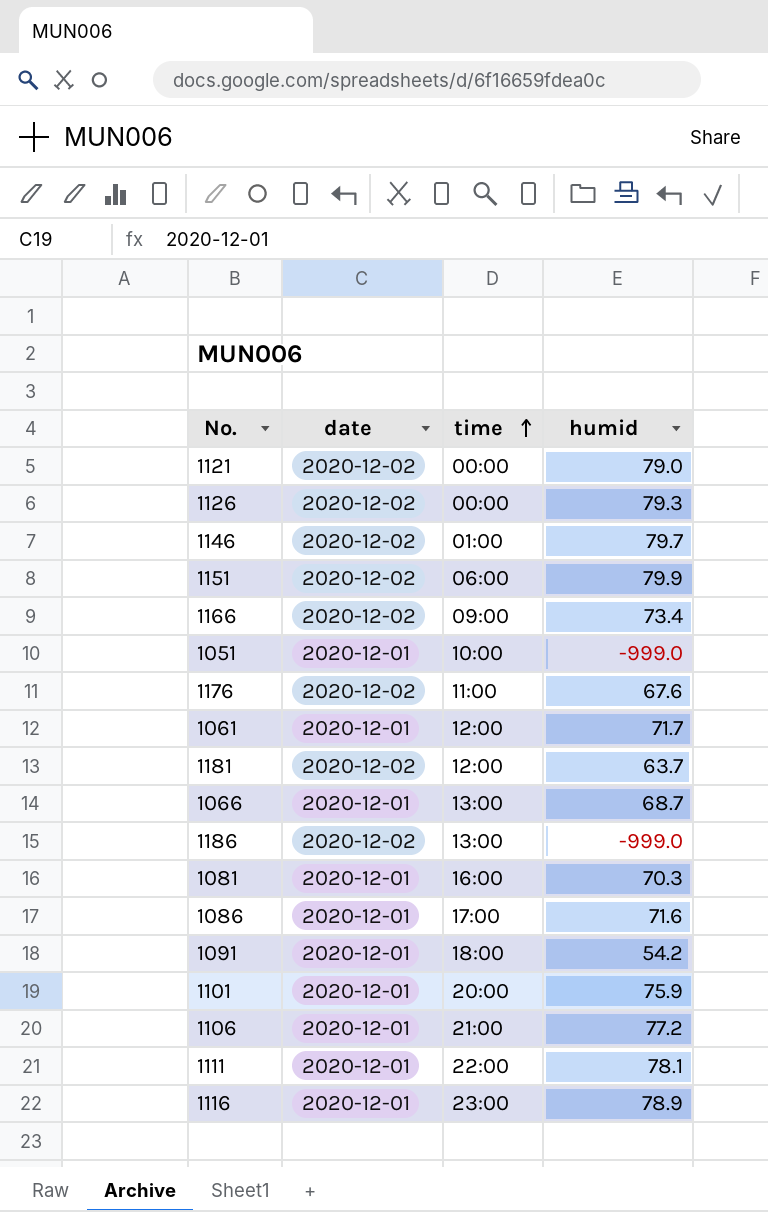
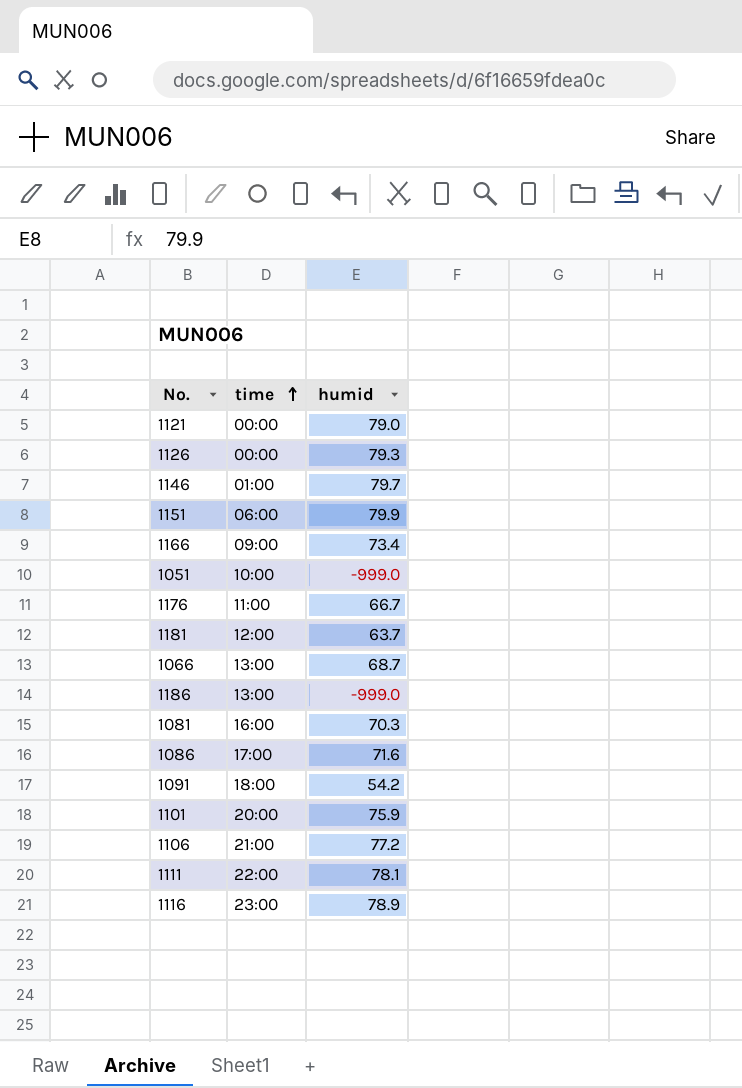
column date | position: 2 -> none
row 1061: 2020-12-01 | 12:00 | 71.7 -> none
1176 | humid: 67.6 -> 66.7

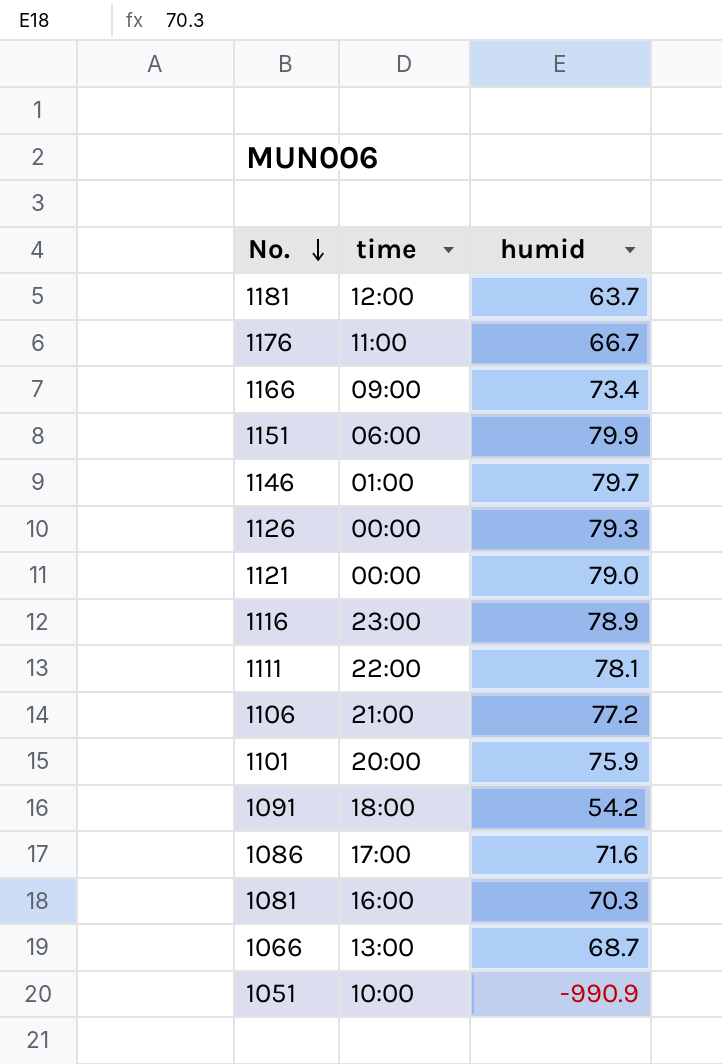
row order: time ascending -> No. descending
row 1186: 13:00 | -999.0 -> none
1051 | humid: -999.0 -> -990.9

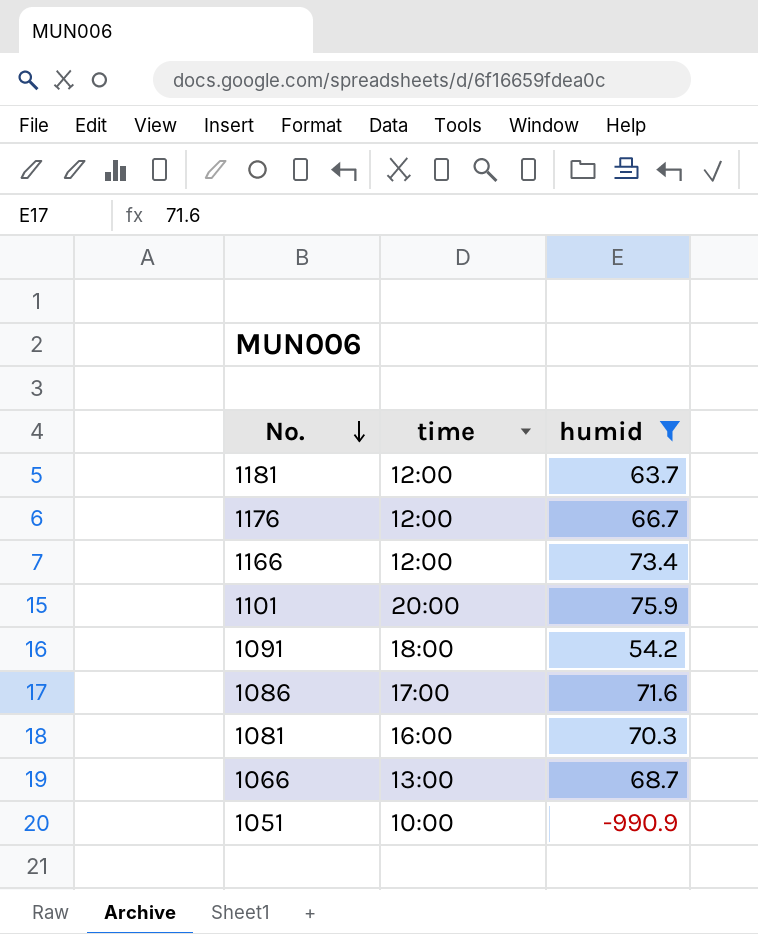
filter: none -> humid <= 75.9
1176 | time: 11:00 -> 12:00
1166 | time: 09:00 -> 12:00

